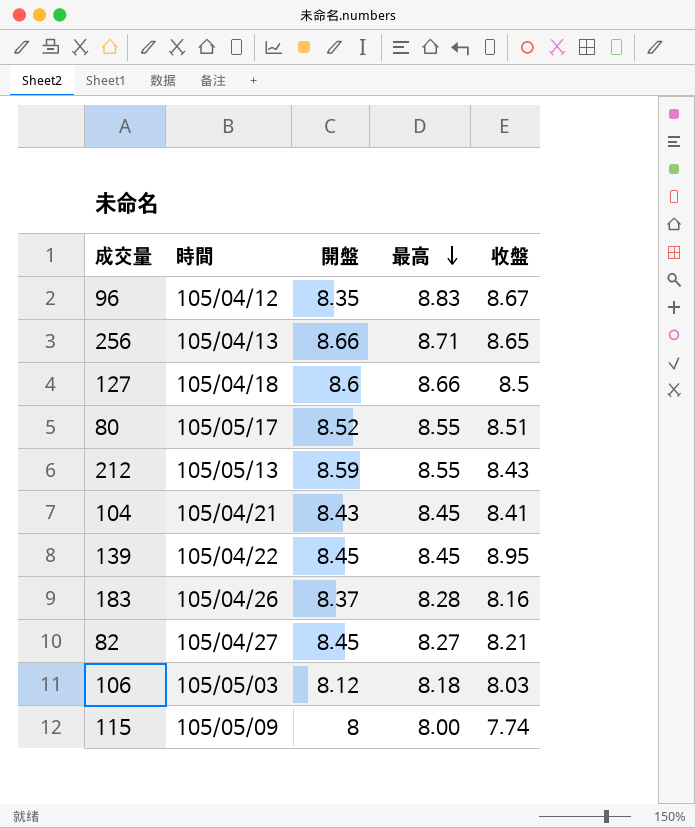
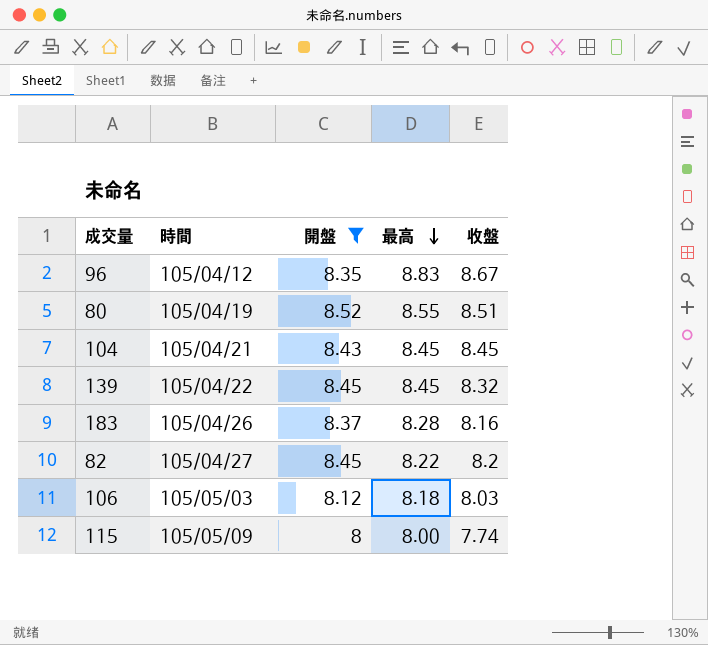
filter: none -> 開盤 <= 8.52
80 | 時間: 105/05/17 -> 105/04/19
104 | 收盤: 8.41 -> 8.45
139 | 收盤: 8.95 -> 8.32
82 | 最高: 8.27 -> 8.22
82 | 收盤: 8.21 -> 8.2

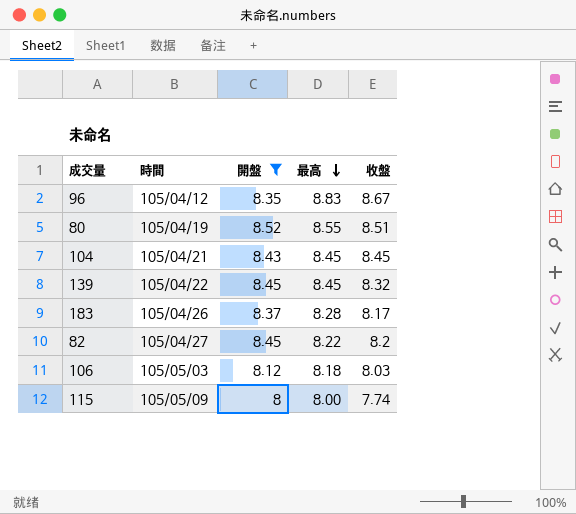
183 | 收盤: 8.16 -> 8.17

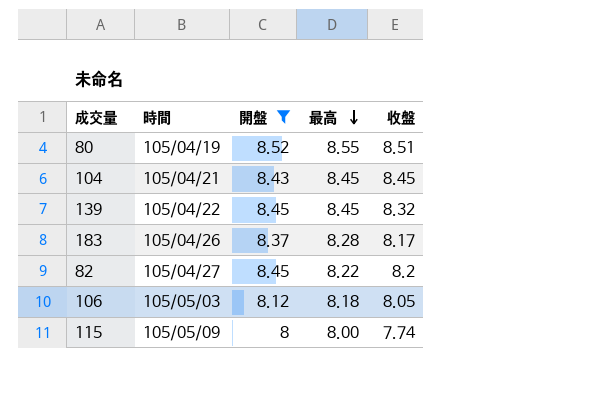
row 96: 105/04/12 | 8.35 | 8.83 | 8.67 -> none
106 | 收盤: 8.03 -> 8.05

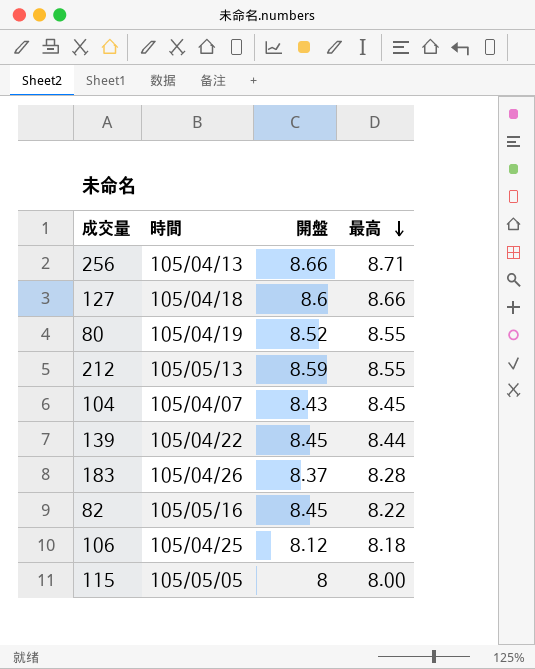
filter: 開盤 <= 8.52 -> none
column 收盤 | position: 5 -> none
104 | 時間: 105/04/21 -> 105/04/07
139 | 最高: 8.45 -> 8.44
82 | 時間: 105/04/27 -> 105/05/16
106 | 時間: 105/05/03 -> 105/04/25
115 | 時間: 105/05/09 -> 105/05/05

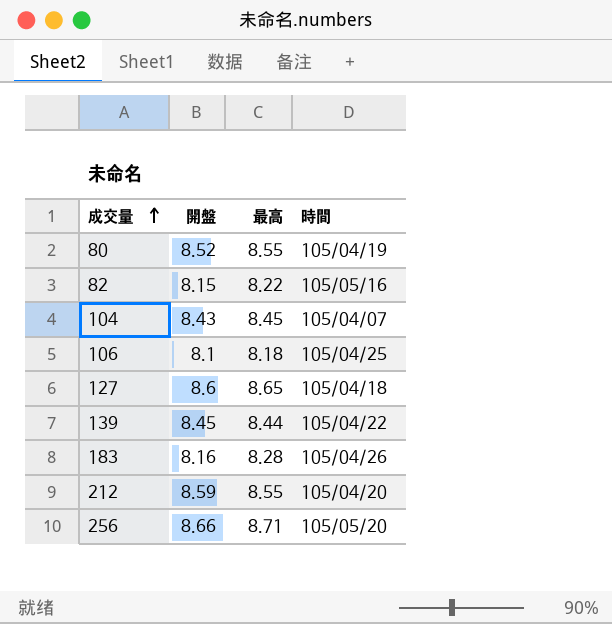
row order: 最高 descending -> 成交量 ascending
column 時間 | position: 2 -> 4
row 115: 105/05/05 | 8 | 8.00 -> none
82 | 開盤: 8.45 -> 8.15
106 | 開盤: 8.12 -> 8.1
127 | 最高: 8.66 -> 8.65
183 | 開盤: 8.37 -> 8.16
212 | 時間: 105/05/13 -> 105/04/20
256 | 時間: 105/04/13 -> 105/05/20

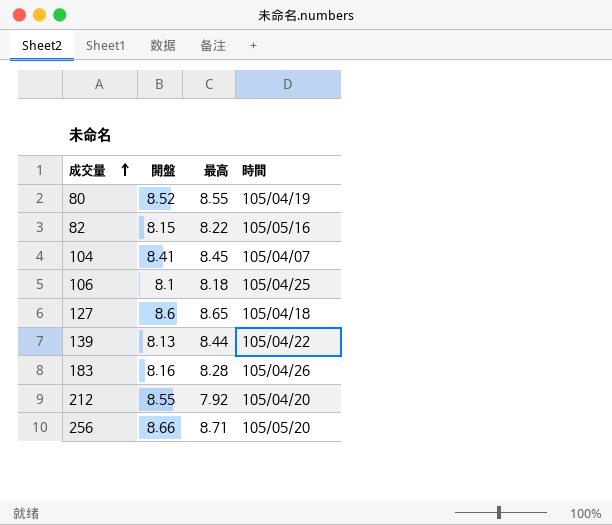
104 | 開盤: 8.43 -> 8.41
139 | 開盤: 8.45 -> 8.13
212 | 開盤: 8.59 -> 8.55
212 | 最高: 8.55 -> 7.92

